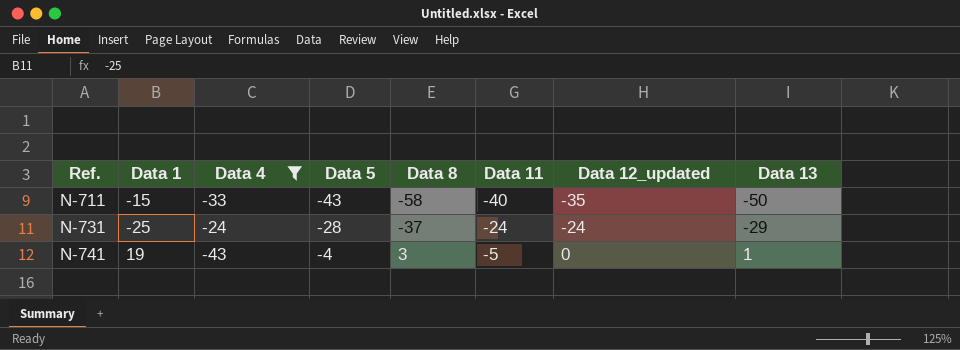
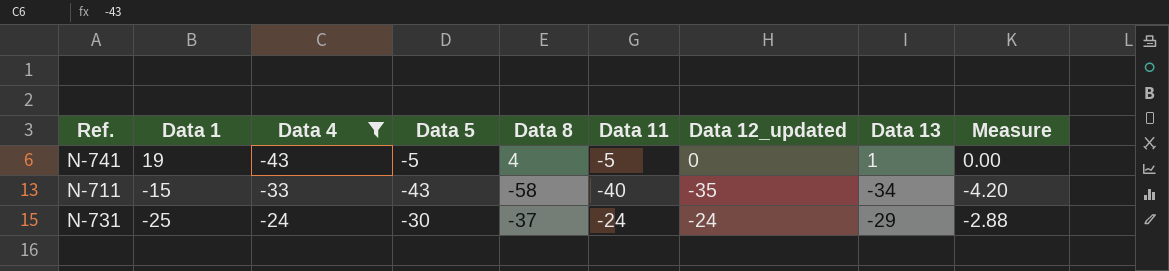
row order: Ref. ascending -> Data 1 descending
column Measure | formula: none -> [Data 12_updated] * 0.12
N-741 | Data 5: -4 -> -5
N-741 | Data 8: 3 -> 4
N-711 | Data 13: -50 -> -34
N-731 | Data 5: -28 -> -30

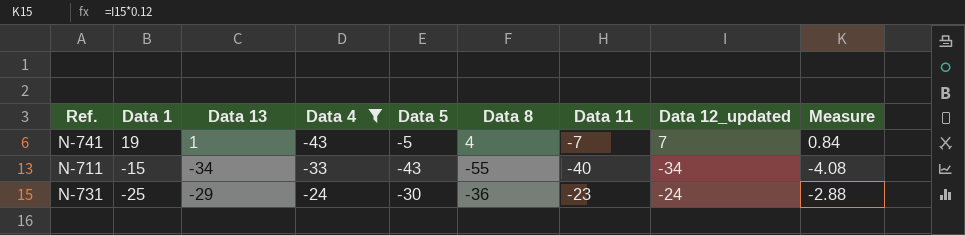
column Data 13 | position: 8 -> 3
N-741 | Data 11: -5 -> -7
N-741 | Data 12_updated: 0 -> 7
N-741 | Measure: 0.00 -> 0.84
N-711 | Data 8: -58 -> -55
N-711 | Data 12_updated: -35 -> -34
N-711 | Measure: -4.20 -> -4.08
N-731 | Data 8: -37 -> -36
N-731 | Data 11: -24 -> -23

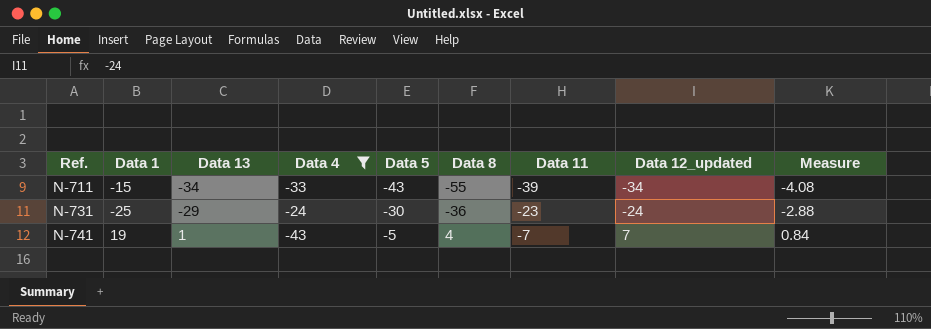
row order: Data 1 descending -> Ref. ascending
N-711 | Data 11: -40 -> -39

